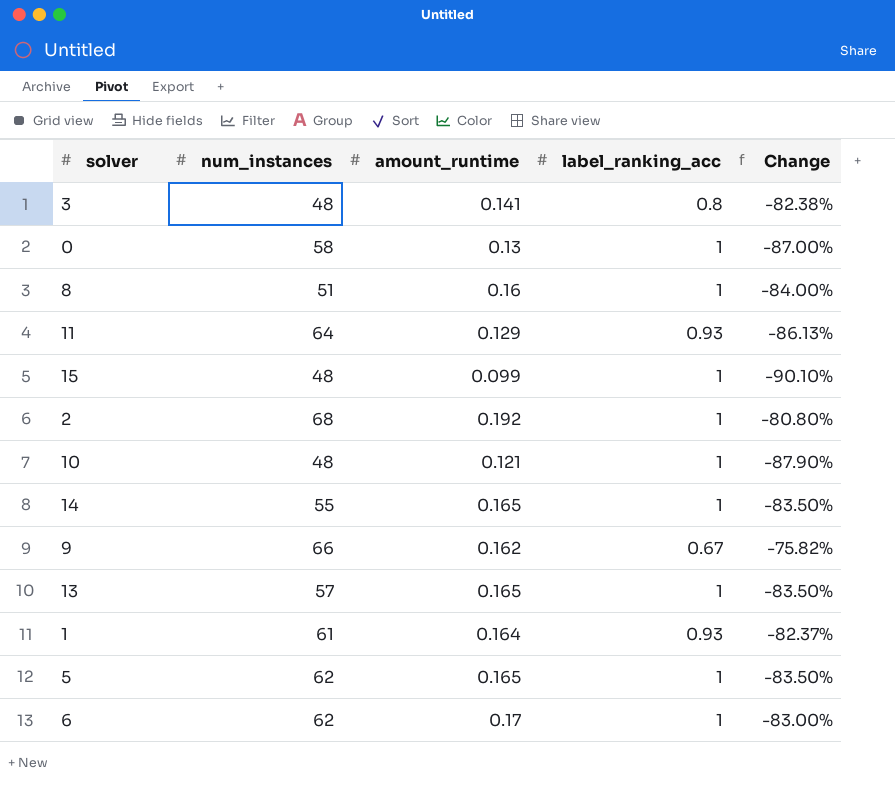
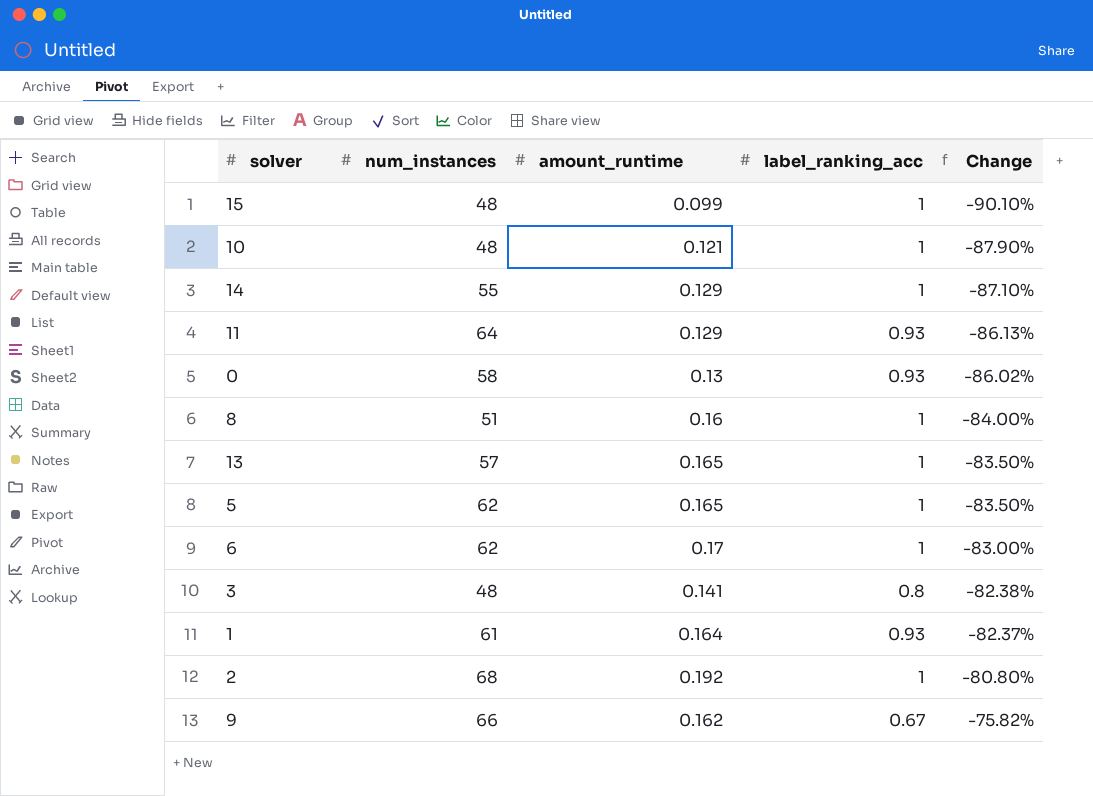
row order: none -> Change ascending
14 | amount_runtime: 0.165 -> 0.129
14 | Change: -83.50% -> -87.10%
0 | label_ranking_acc: 1 -> 0.93
0 | Change: -87.00% -> -86.02%

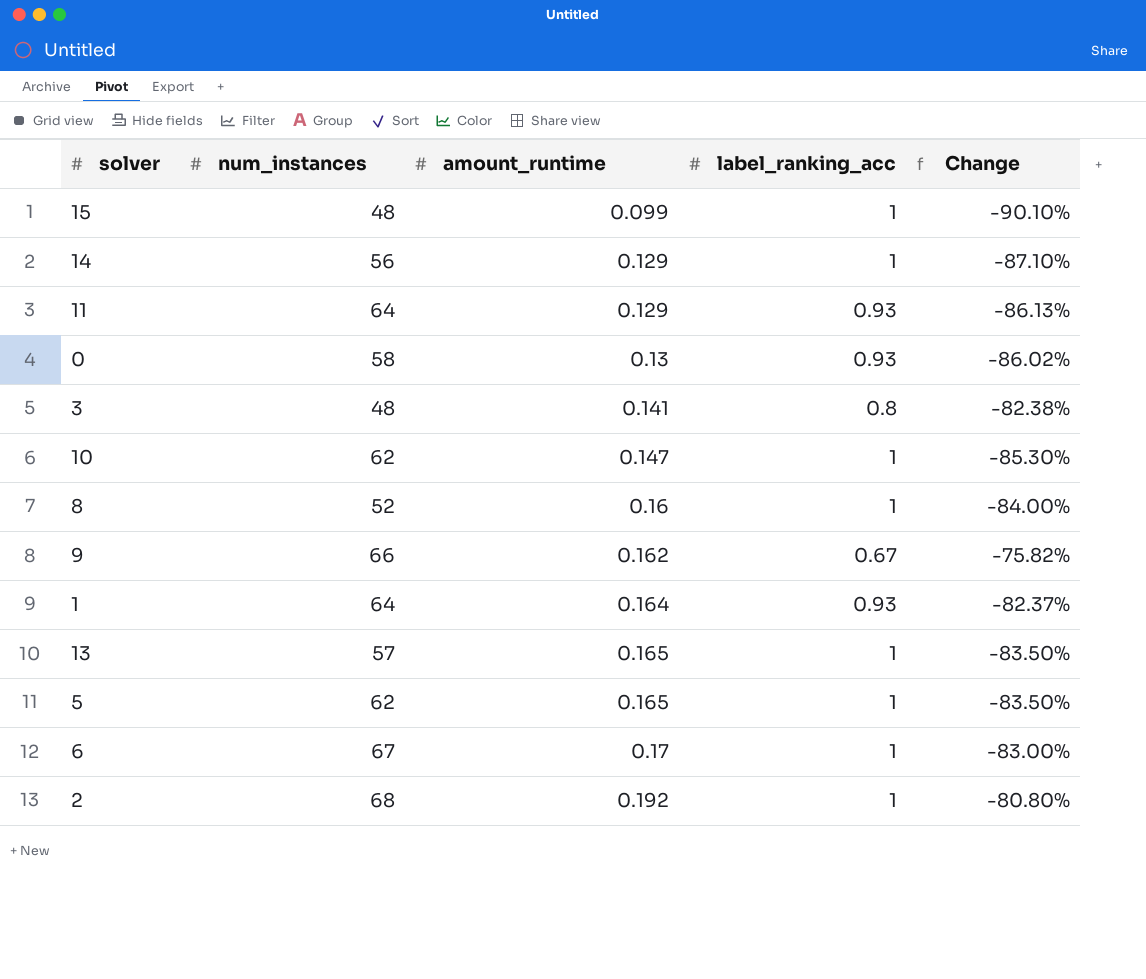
row order: Change ascending -> amount_runtime ascending
14 | num_instances: 55 -> 56
10 | num_instances: 48 -> 62
10 | amount_runtime: 0.121 -> 0.147
10 | Change: -87.90% -> -85.30%
8 | num_instances: 51 -> 52
1 | num_instances: 61 -> 64
6 | num_instances: 62 -> 67

